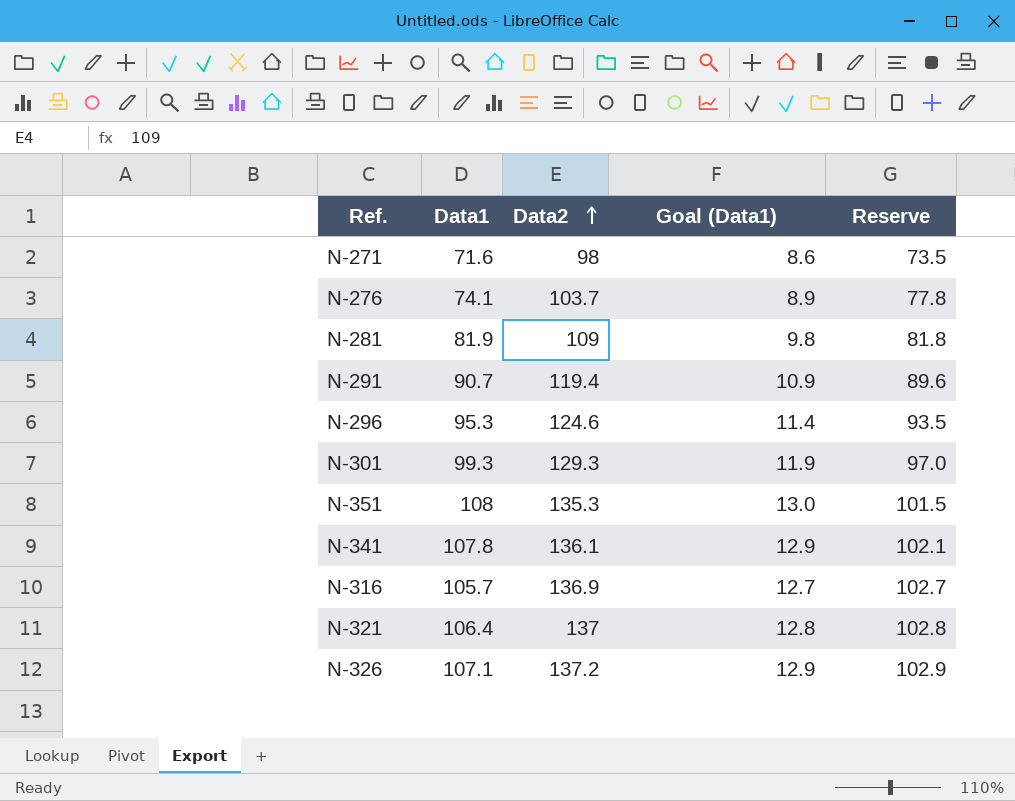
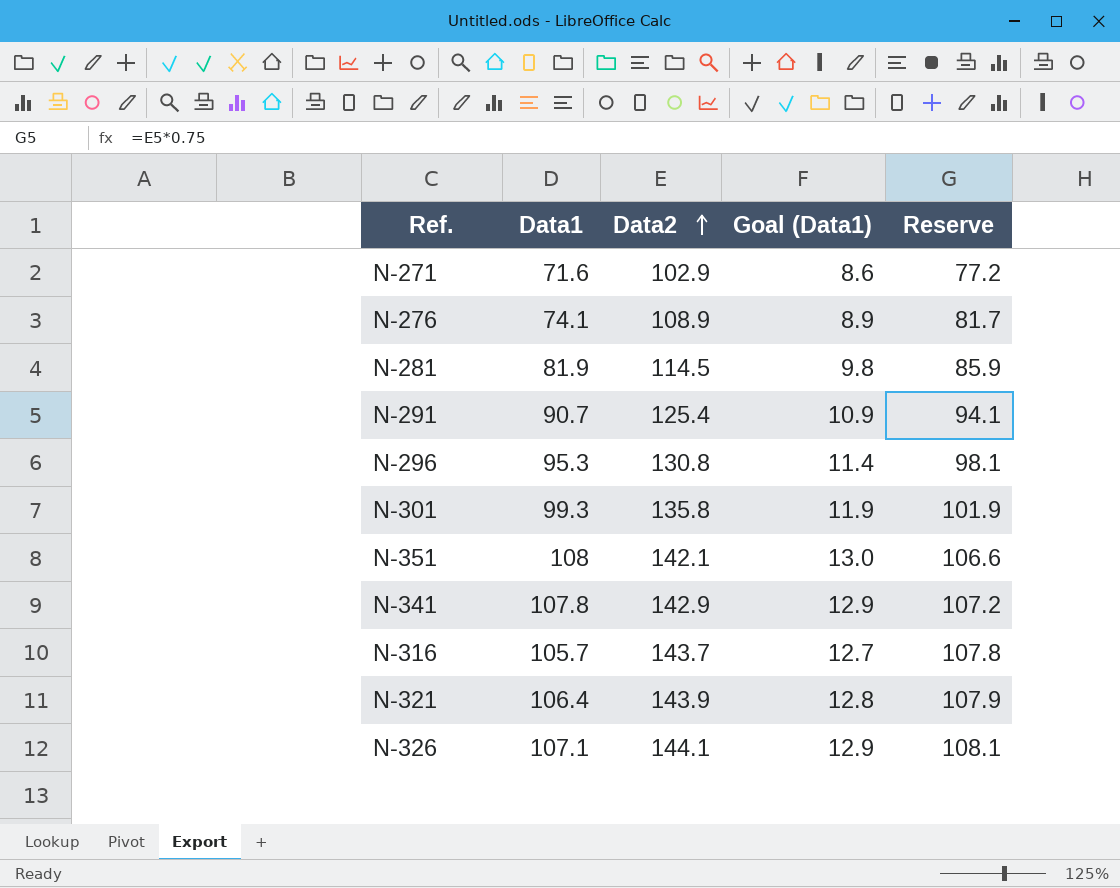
N-271 | Data2: 98 -> 102.9
N-271 | Reserve: 73.5 -> 77.2
N-276 | Data2: 103.7 -> 108.9
N-276 | Reserve: 77.8 -> 81.7
N-281 | Data2: 109 -> 114.5
N-281 | Reserve: 81.8 -> 85.9
N-291 | Data2: 119.4 -> 125.4
N-291 | Reserve: 89.6 -> 94.1
N-296 | Data2: 124.6 -> 130.8
N-296 | Reserve: 93.5 -> 98.1
N-301 | Data2: 129.3 -> 135.8
N-301 | Reserve: 97.0 -> 101.9
N-351 | Data2: 135.3 -> 142.1
N-351 | Reserve: 101.5 -> 106.6
N-341 | Data2: 136.1 -> 142.9
N-341 | Reserve: 102.1 -> 107.2
N-316 | Data2: 136.9 -> 143.7
N-316 | Reserve: 102.7 -> 107.8
N-321 | Data2: 137 -> 143.9
N-321 | Reserve: 102.8 -> 107.9
N-326 | Data2: 137.2 -> 144.1
N-326 | Reserve: 102.9 -> 108.1

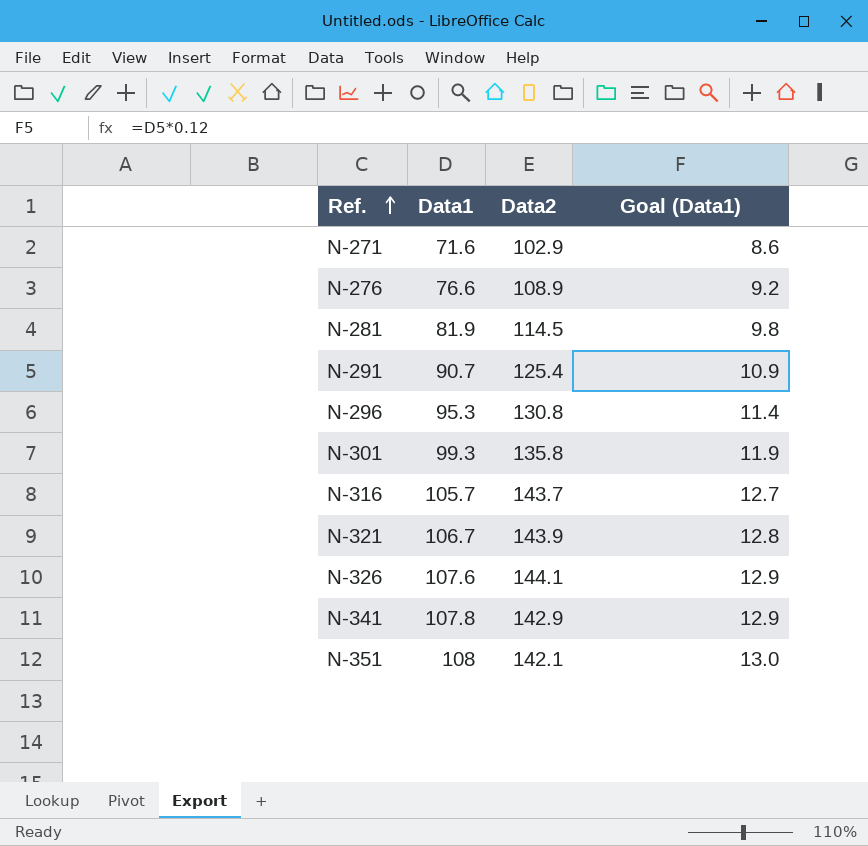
row order: Data2 ascending -> Ref. ascending
column Reserve | formula: [Data2] * 0.75 -> none
N-276 | Data1: 74.1 -> 76.6
N-276 | Goal (Data1): 8.9 -> 9.2
N-321 | Data1: 106.4 -> 106.7
N-326 | Data1: 107.1 -> 107.6

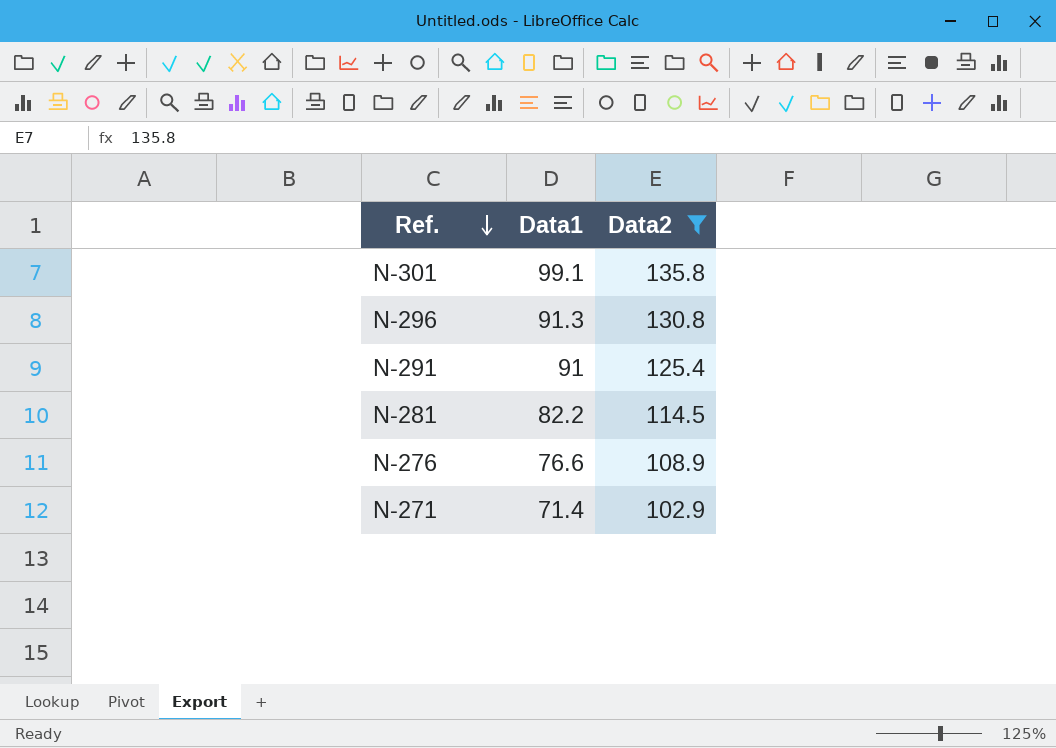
filter: none -> Data2 <= 135.8
row order: Ref. ascending -> Ref. descending
column Goal (Data1) | formula: [Data1] * 0.12 -> none
N-301 | Data1: 99.3 -> 99.1
N-296 | Data1: 95.3 -> 91.3
N-291 | Data1: 90.7 -> 91
N-281 | Data1: 81.9 -> 82.2
N-271 | Data1: 71.6 -> 71.4

